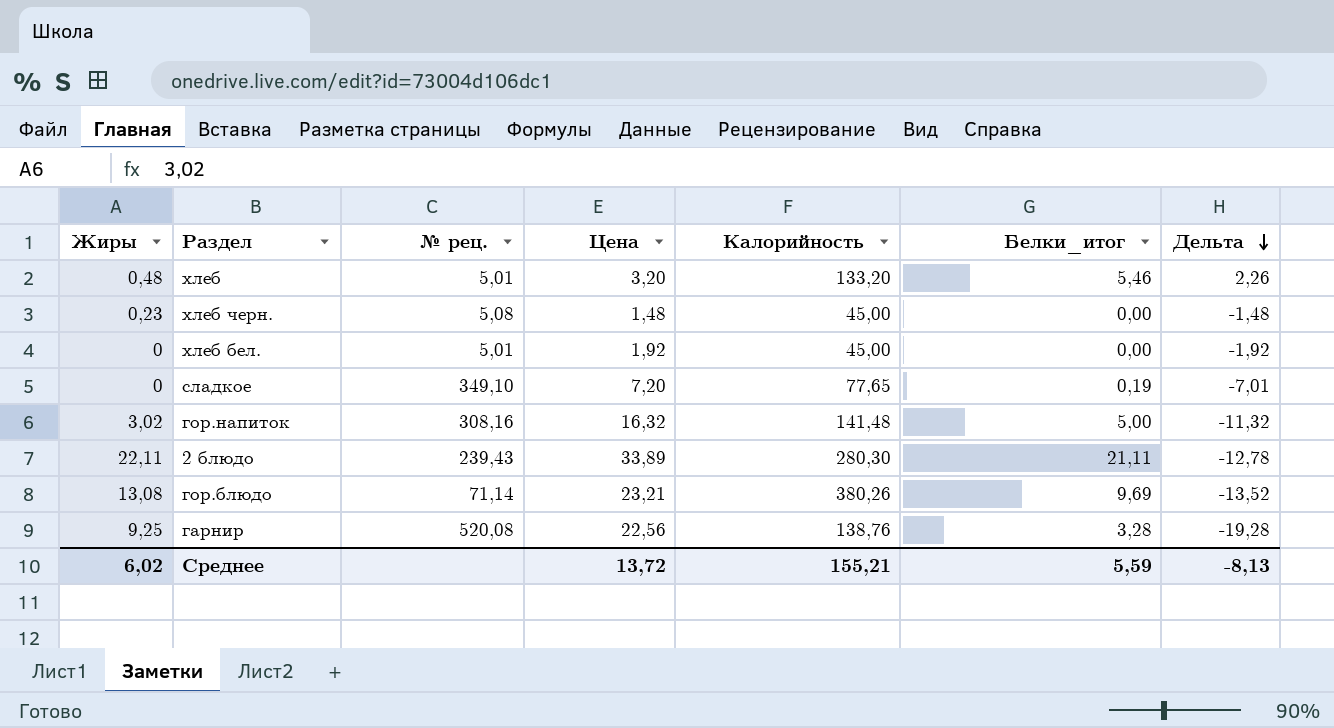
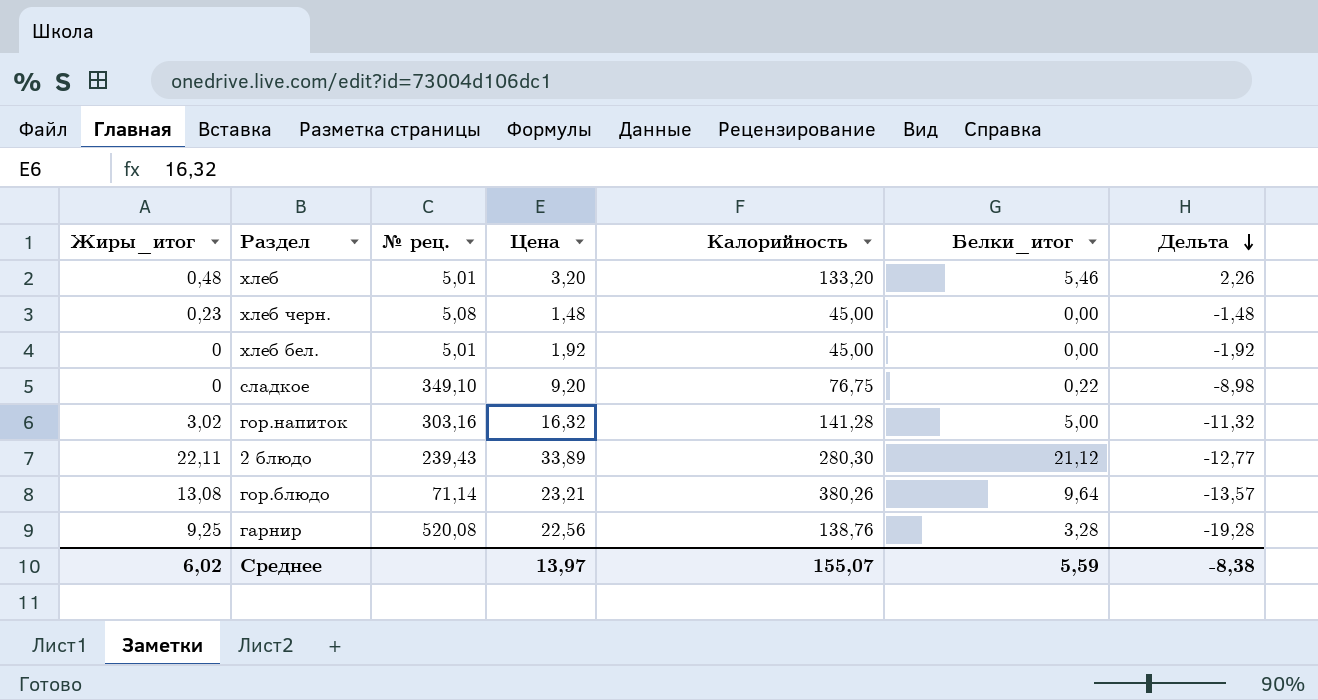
column name: Жиры -> Жиры_итог
сладкое | Цена: 7,20 -> 9,20
сладкое | Калорийность: 77,65 -> 76,75
сладкое | Белки_итог: 0,19 -> 0,22
сладкое | Дельта: -7,01 -> -8,98
гор.напиток | № рец.: 308,16 -> 303,16
гор.напиток | Калорийность: 141,48 -> 141,28
2 блюдо | Белки_итог: 21,11 -> 21,12
2 блюдо | Дельта: -12,78 -> -12,77
гор.блюдо | Белки_итог: 9,69 -> 9,64
гор.блюдо | Дельта: -13,52 -> -13,57
Среднее | Цена: 13,72 -> 13,97
Среднее | Калорийность: 155,21 -> 155,07
Среднее | Дельта: -8,13 -> -8,38

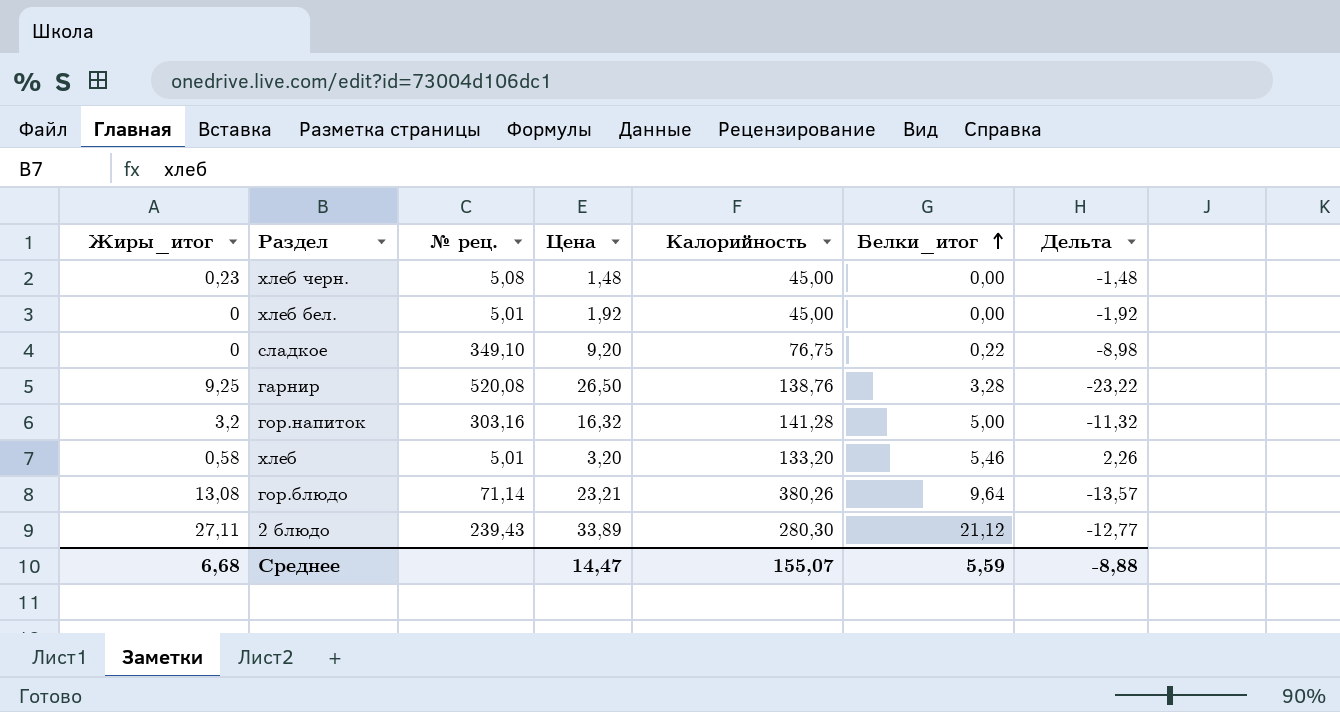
row order: Дельта descending -> Белки_итог ascending
гарнир | Цена: 22,56 -> 26,50
гарнир | Дельта: -19,28 -> -23,22
гор.напиток | Жиры_итог: 3,02 -> 3,2
хлеб | Жиры_итог: 0,48 -> 0,58
2 блюдо | Жиры_итог: 22,11 -> 27,11
Среднее | Жиры_итог: 6,02 -> 6,68
Среднее | Цена: 13,97 -> 14,47
Среднее | Дельта: -8,38 -> -8,88

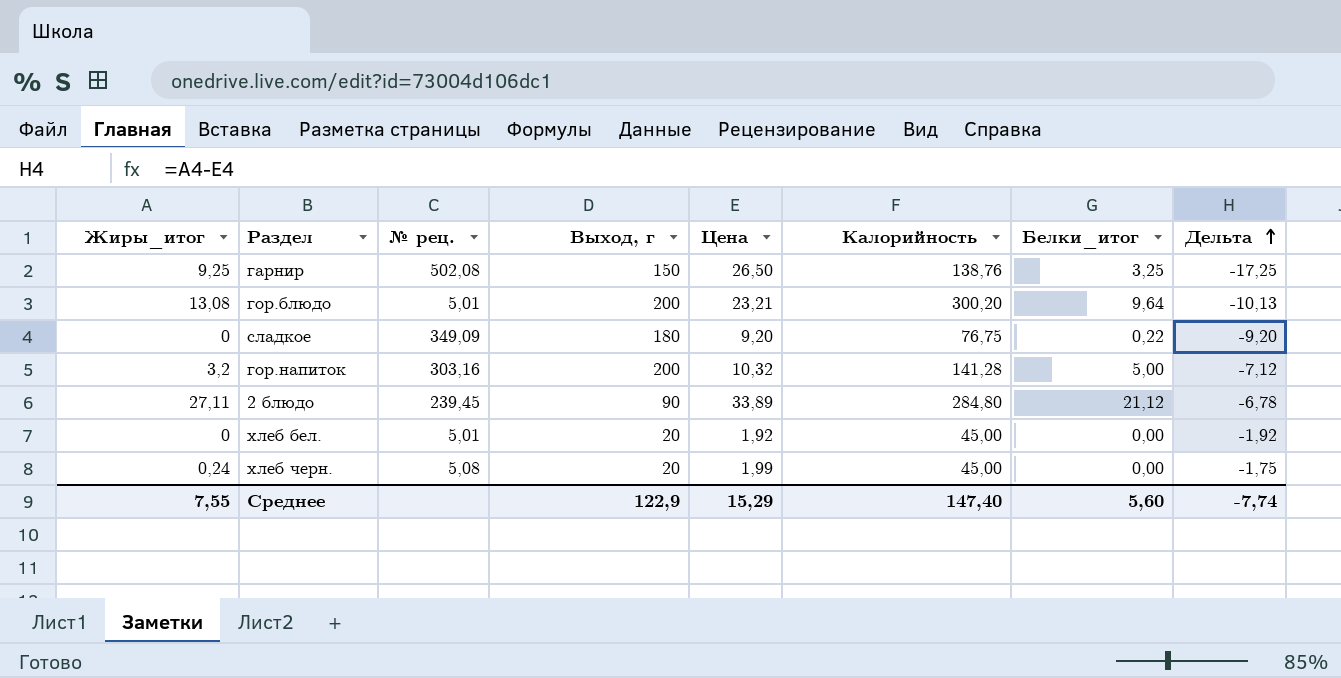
row order: Белки_итог ascending -> Дельта ascending
column Выход, г | position: none -> 4
column Дельта | formula: [Белки_итог] - [Цена] -> [Жиры_итог] - [Цена]
row хлеб: 0,58 | 5,01 | 3,20 | 133,20 | 5,46 | 2,26 -> none
гарнир | № рец.: 520,08 -> 502,08
гарнир | Белки_итог: 3,28 -> 3,25
гор.блюдо | № рец.: 71,14 -> 5,01
гор.блюдо | Калорийность: 380,26 -> 300,20
сладкое | № рец.: 349,10 -> 349,09
гор.напиток | Цена: 16,32 -> 10,32
2 блюдо | № рец.: 239,43 -> 239,45
2 блюдо | Калорийность: 280,30 -> 284,80
хлеб черн. | Жиры_итог: 0,23 -> 0,24
хлеб черн. | Цена: 1,48 -> 1,99
Среднее | Жиры_итог: 6,68 -> 7,55
Среднее | Цена: 14,47 -> 15,29
Среднее | Калорийность: 155,07 -> 147,40
Среднее | Белки_итог: 5,59 -> 5,60
Среднее | Дельта: -8,88 -> -7,74

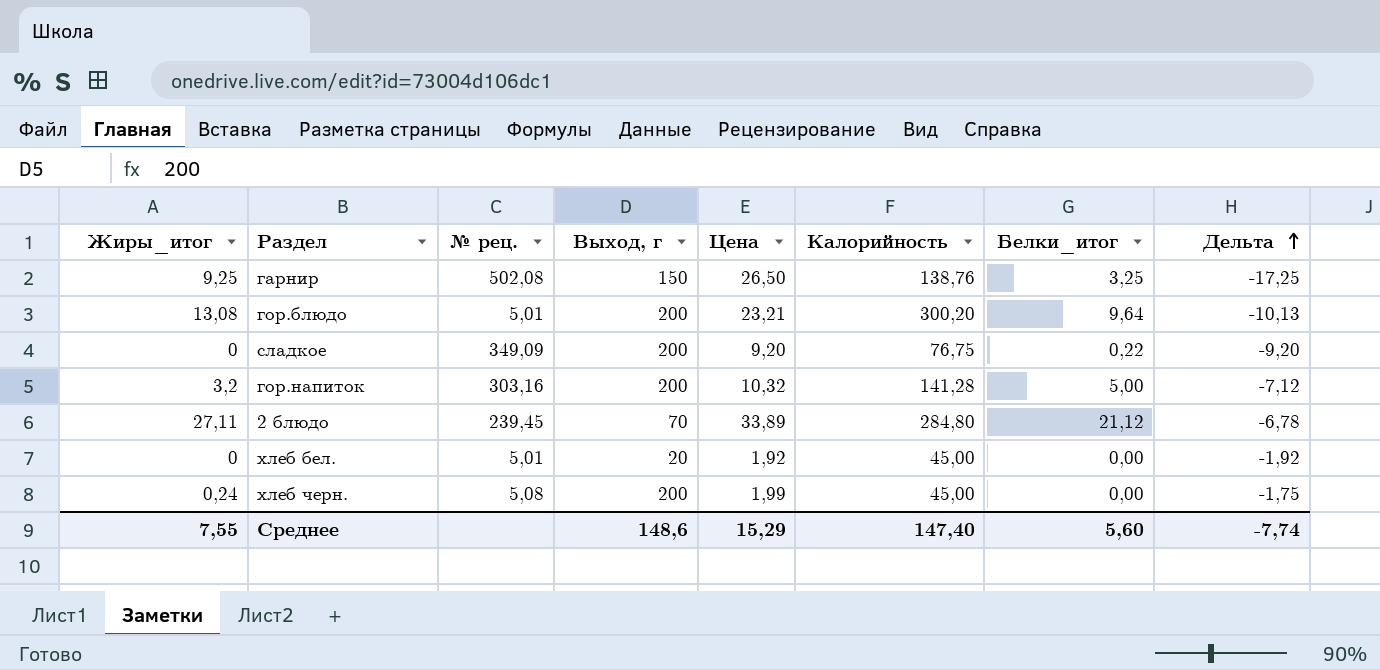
сладкое | Выход, г: 180 -> 200
2 блюдо | Выход, г: 90 -> 70
хлеб черн. | Выход, г: 20 -> 200
Среднее | Выход, г: 122,9 -> 148,6

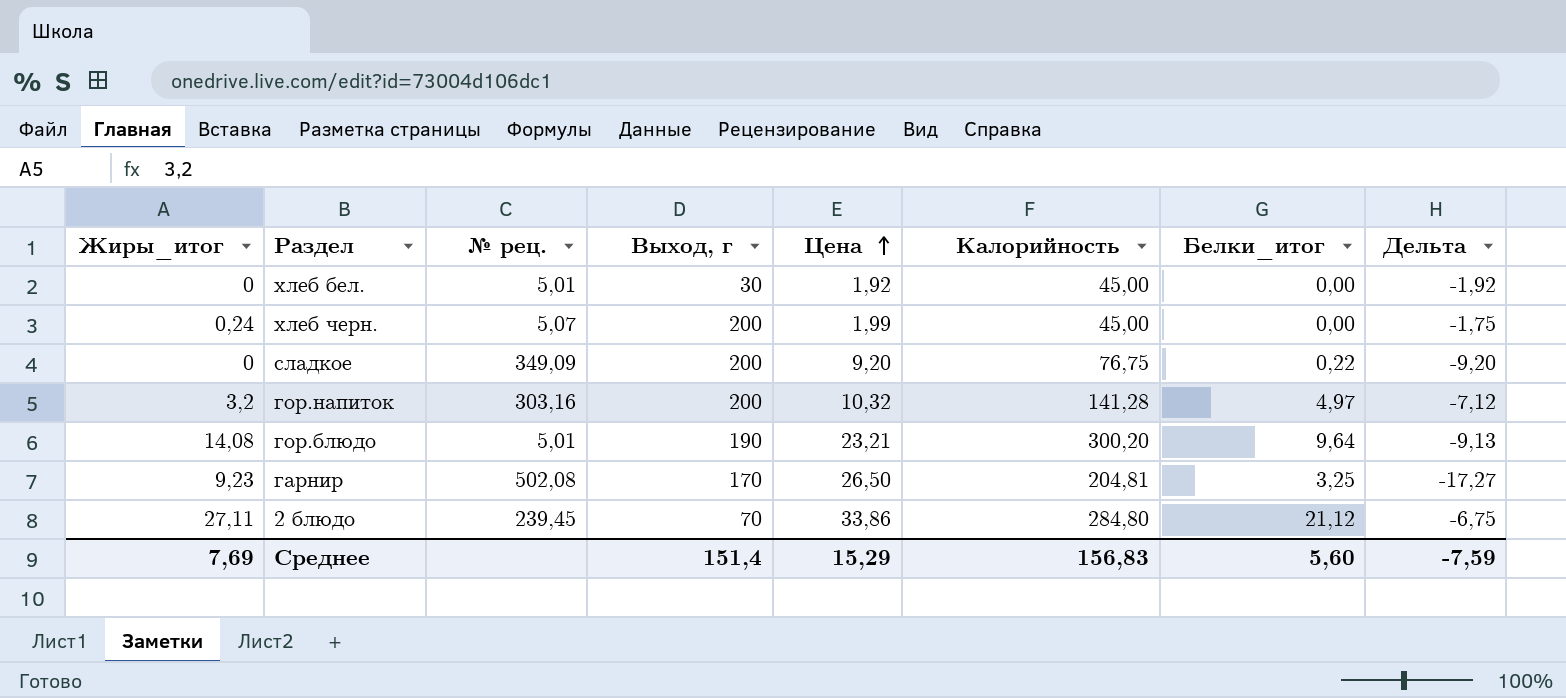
row order: Дельта ascending -> Цена ascending
хлеб бел. | Выход, г: 20 -> 30
хлеб черн. | № рец.: 5,08 -> 5,07
гор.напиток | Белки_итог: 5,00 -> 4,97
гор.блюдо | Жиры_итог: 13,08 -> 14,08
гор.блюдо | Выход, г: 200 -> 190
гор.блюдо | Дельта: -10,13 -> -9,13
гарнир | Жиры_итог: 9,25 -> 9,23
гарнир | Выход, г: 150 -> 170
гарнир | Калорийность: 138,76 -> 204,81
гарнир | Дельта: -17,25 -> -17,27
2 блюдо | Цена: 33,89 -> 33,86
2 блюдо | Дельта: -6,78 -> -6,75
Среднее | Жиры_итог: 7,55 -> 7,69
Среднее | Выход, г: 148,6 -> 151,4
Среднее | Калорийность: 147,40 -> 156,83
Среднее | Дельта: -7,74 -> -7,59

